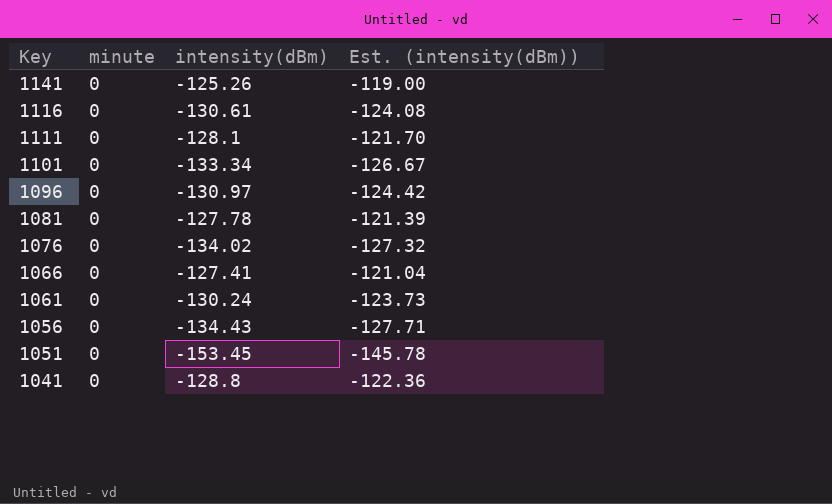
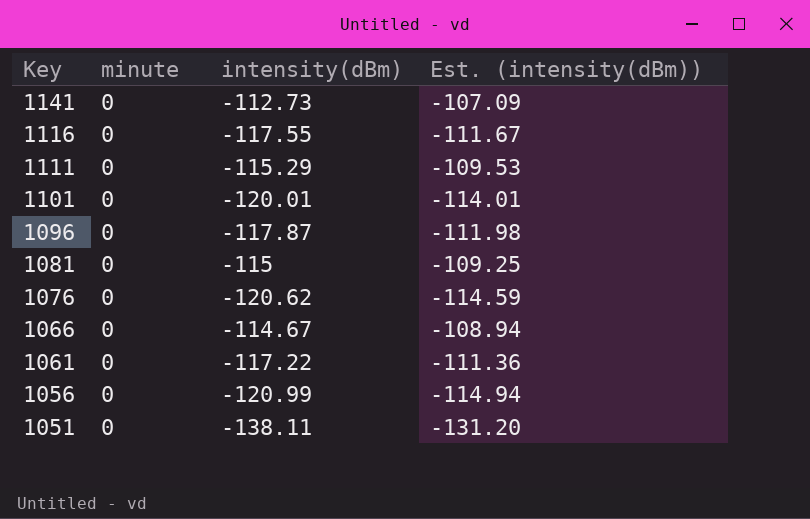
row 1041: 0 | -128.8 | -122.36 -> none
1141 | intensity(dBm): -125.26 -> -112.73
1141 | Est. (intensity(dBm)): -119.00 -> -107.09
1116 | intensity(dBm): -130.61 -> -117.55
1116 | Est. (intensity(dBm)): -124.08 -> -111.67
1111 | intensity(dBm): -128.1 -> -115.29
1111 | Est. (intensity(dBm)): -121.70 -> -109.53
1101 | intensity(dBm): -133.34 -> -120.01
1101 | Est. (intensity(dBm)): -126.67 -> -114.01
1096 | intensity(dBm): -130.97 -> -117.87
1096 | Est. (intensity(dBm)): -124.42 -> -111.98
1081 | intensity(dBm): -127.78 -> -115
1081 | Est. (intensity(dBm)): -121.39 -> -109.25
1076 | intensity(dBm): -134.02 -> -120.62
1076 | Est. (intensity(dBm)): -127.32 -> -114.59
1066 | intensity(dBm): -127.41 -> -114.67
1066 | Est. (intensity(dBm)): -121.04 -> -108.94
1061 | intensity(dBm): -130.24 -> -117.22
1061 | Est. (intensity(dBm)): -123.73 -> -111.36
1056 | intensity(dBm): -134.43 -> -120.99
1056 | Est. (intensity(dBm)): -127.71 -> -114.94
1051 | intensity(dBm): -153.45 -> -138.11
1051 | Est. (intensity(dBm)): -145.78 -> -131.20

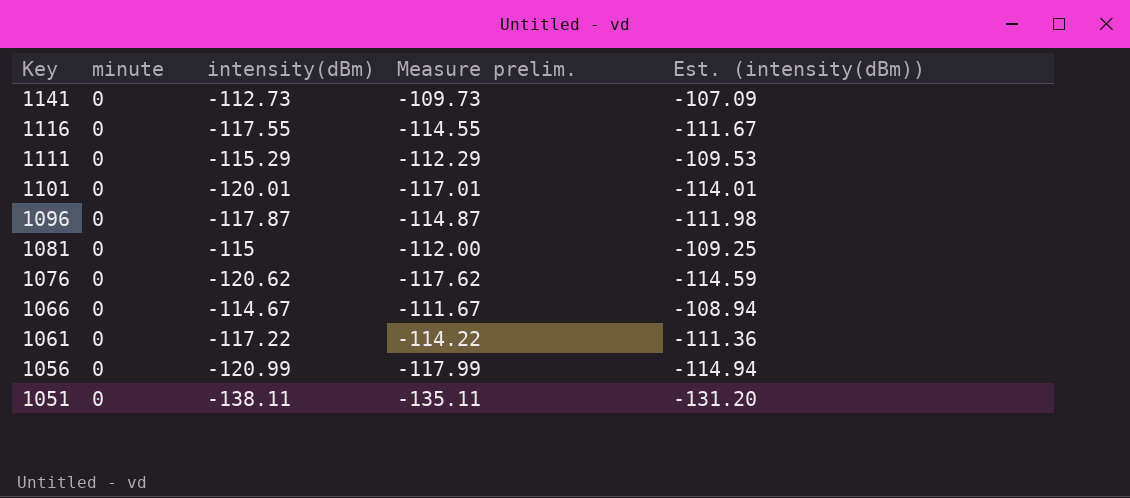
column Measure prelim. | formula: none -> [intensity(dBm)] + 3

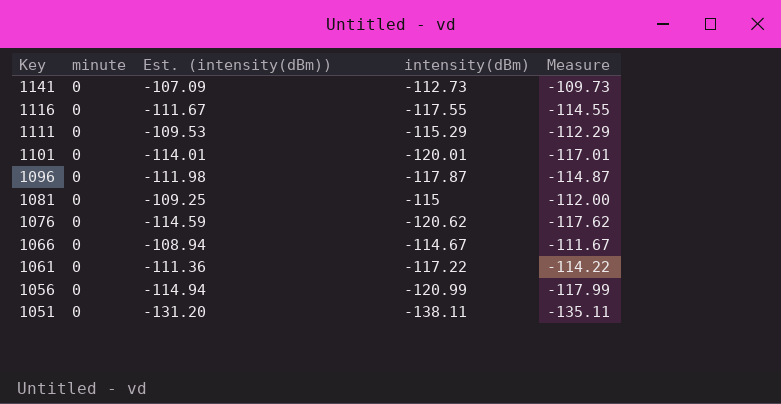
column Est. (intensity(dBm)) | position: 5 -> 3
column name: Measure prelim. -> Measure

